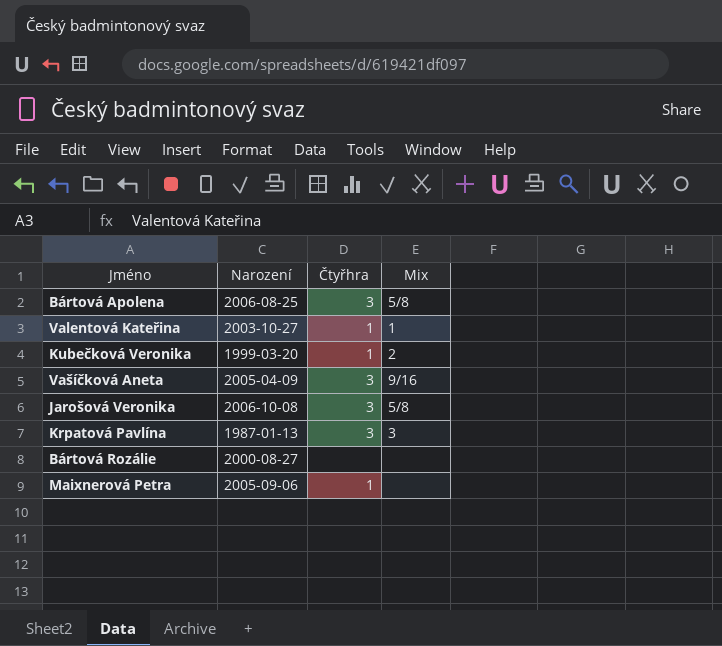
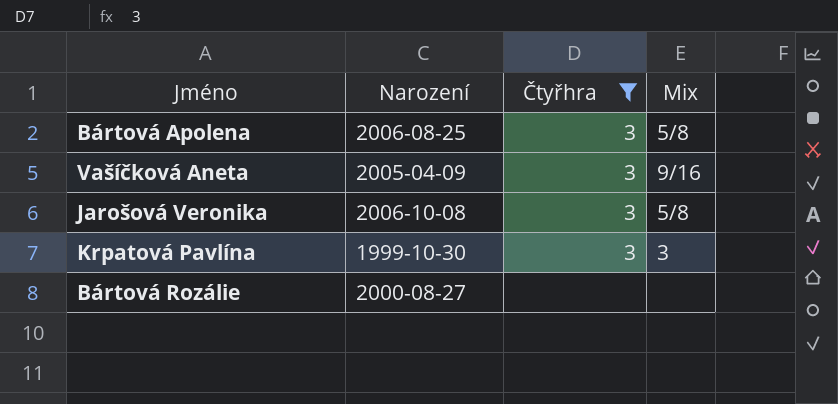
filter: none -> Čtyřhra != 1
Krpatová Pavlína | Narození: 1987-01-13 -> 1999-10-30

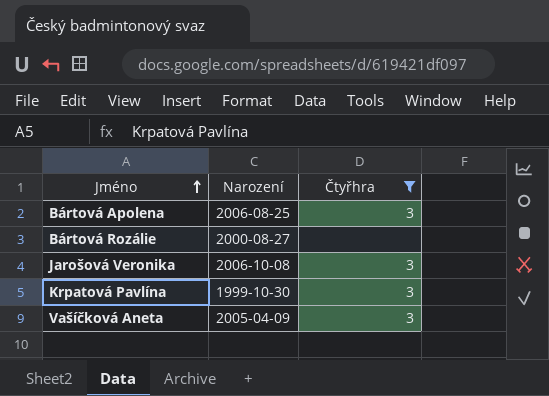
row order: none -> Jméno ascending
column Mix | position: 4 -> none

